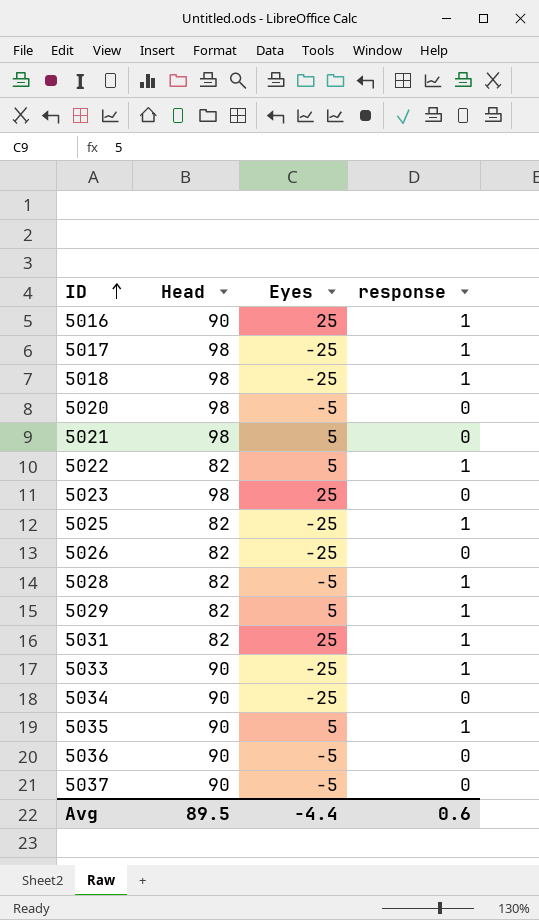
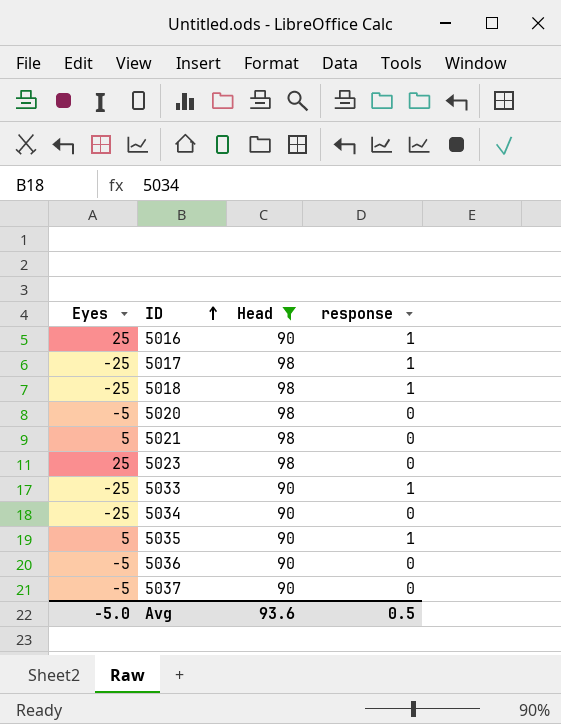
filter: none -> Head != 82
column Eyes | position: 3 -> 1
Avg | Eyes: -4.4 -> -5.0
Avg | Head: 89.5 -> 93.6
Avg | response: 0.6 -> 0.5

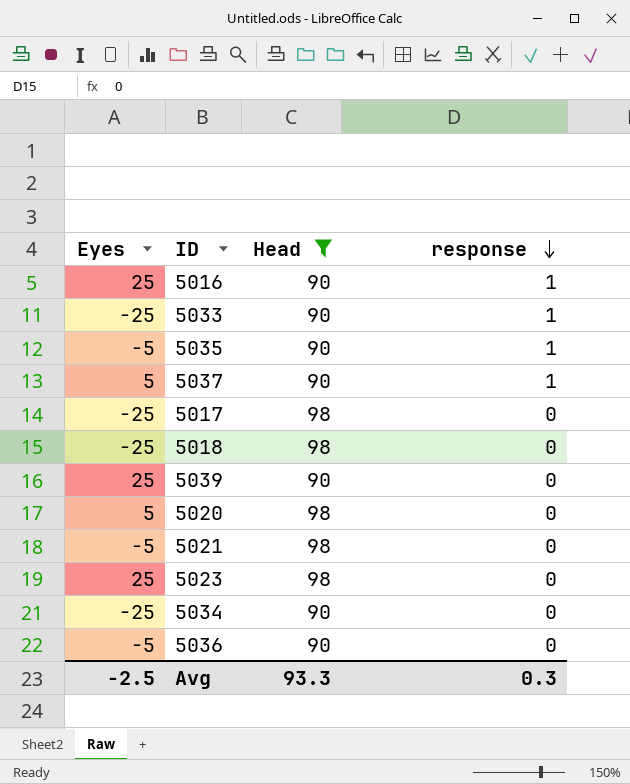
row order: ID ascending -> response descending
5035 | Eyes: 5 -> -5
5037 | Eyes: -5 -> 5
5037 | response: 0 -> 1
5017 | response: 1 -> 0
5018 | response: 1 -> 0
row 5039: none -> 25 | 90 | 0
5020 | Eyes: -5 -> 5
5021 | Eyes: 5 -> -5
Avg | Eyes: -5.0 -> -2.5
Avg | Head: 93.6 -> 93.3
Avg | response: 0.5 -> 0.3

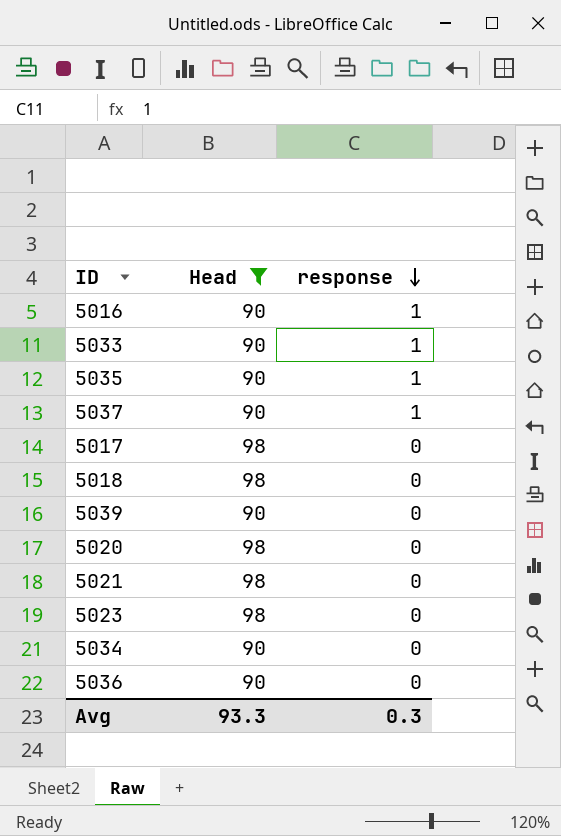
column Eyes | position: 1 -> none

